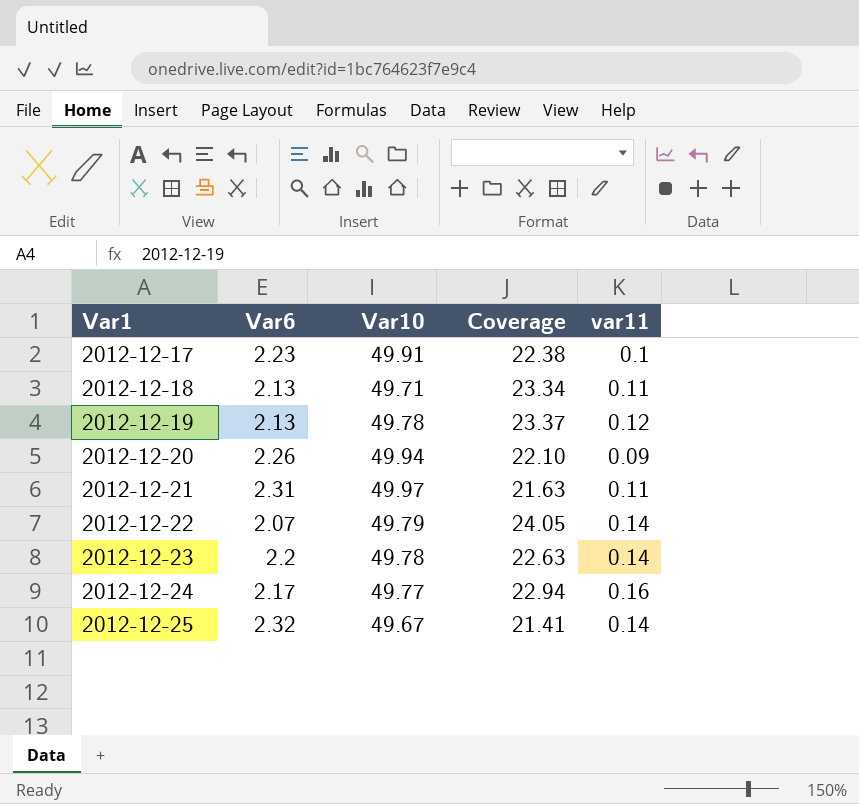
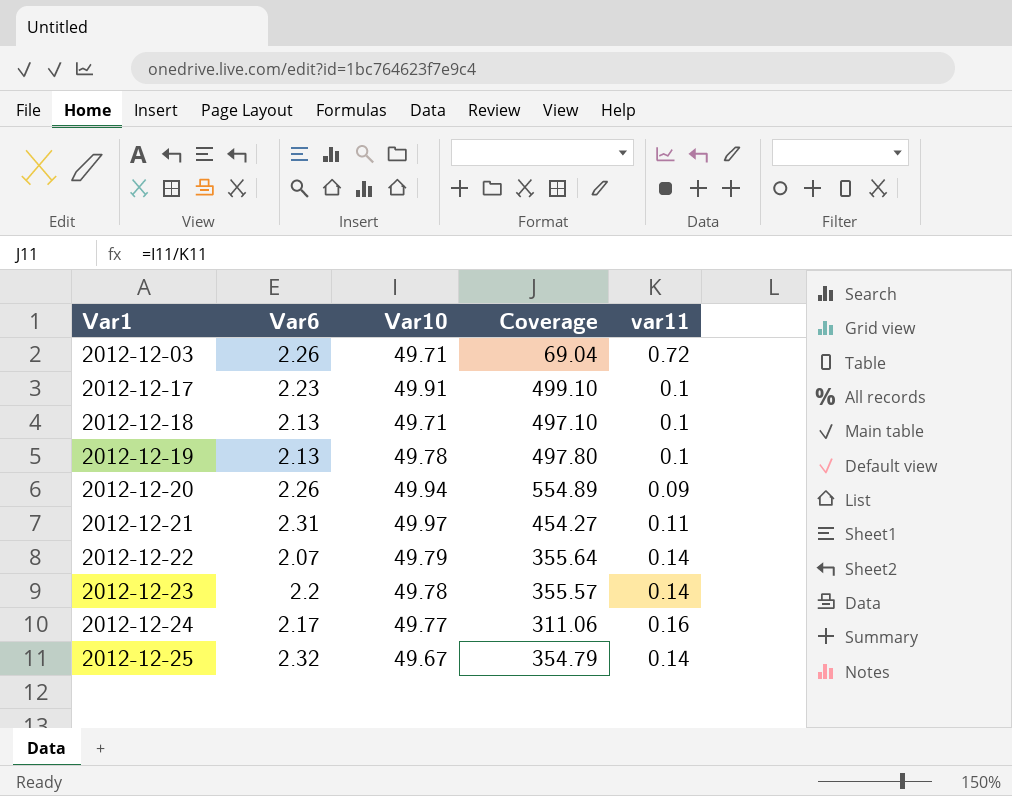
column Coverage | formula: [Var10] / [Var6] -> [Var10] / [var11]
row 2012-12-03: none -> 2.26 | 49.71 | 69.04 | 0.72
2012-12-18 | var11: 0.11 -> 0.1
2012-12-19 | var11: 0.12 -> 0.1

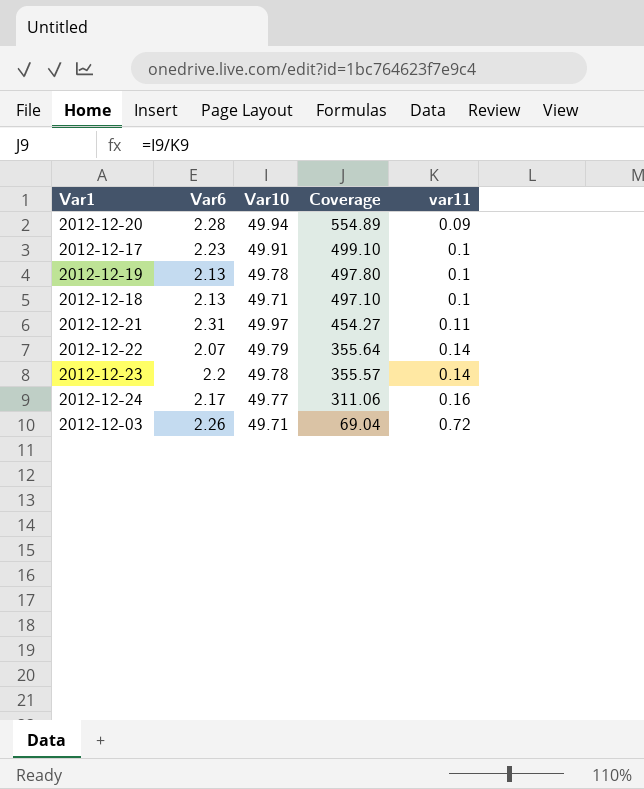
row order: Var1 ascending -> Coverage descending
row 2012-12-25: 2.32 | 49.67 | 354.79 | 0.14 -> none
2012-12-20 | Var6: 2.26 -> 2.28

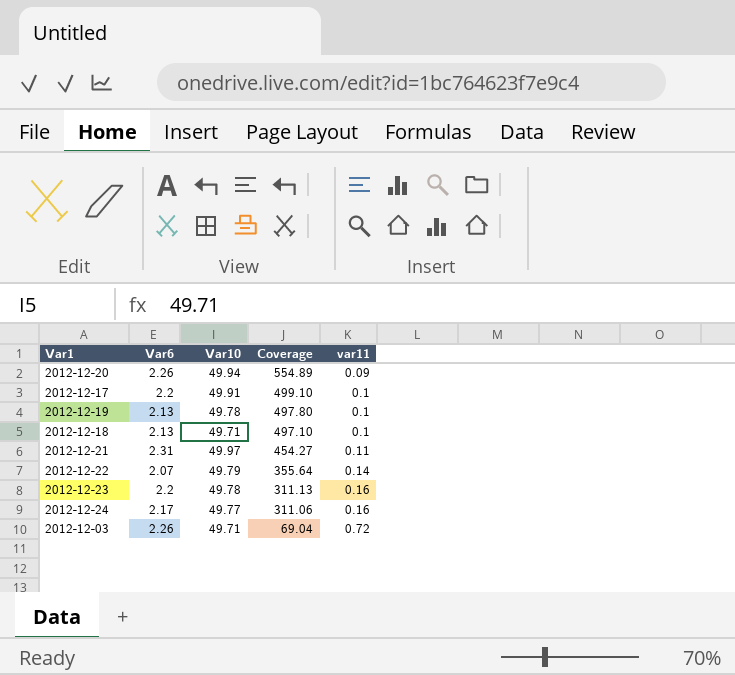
2012-12-20 | Var6: 2.28 -> 2.26
2012-12-17 | Var6: 2.23 -> 2.2
2012-12-23 | Coverage: 355.57 -> 311.13
2012-12-23 | var11: 0.14 -> 0.16

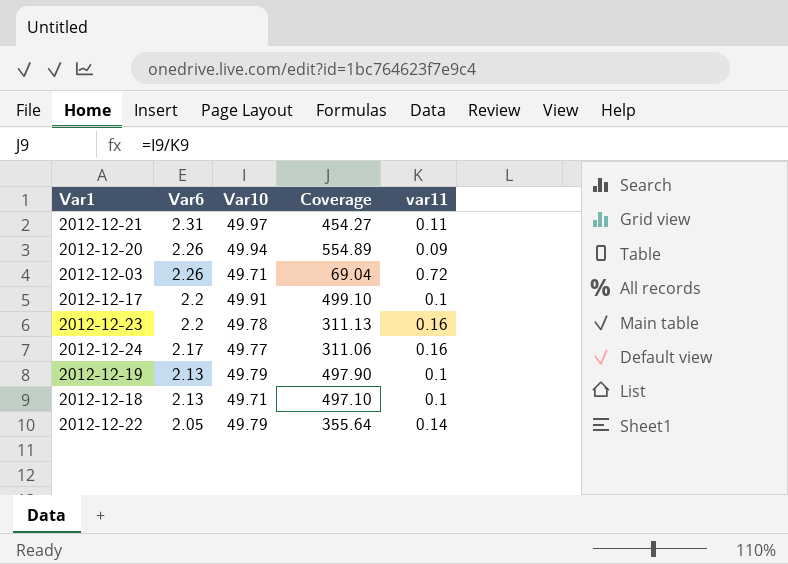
row order: Coverage descending -> Var6 descending
2012-12-19 | Var10: 49.78 -> 49.79
2012-12-19 | Coverage: 497.80 -> 497.90
2012-12-22 | Var6: 2.07 -> 2.05

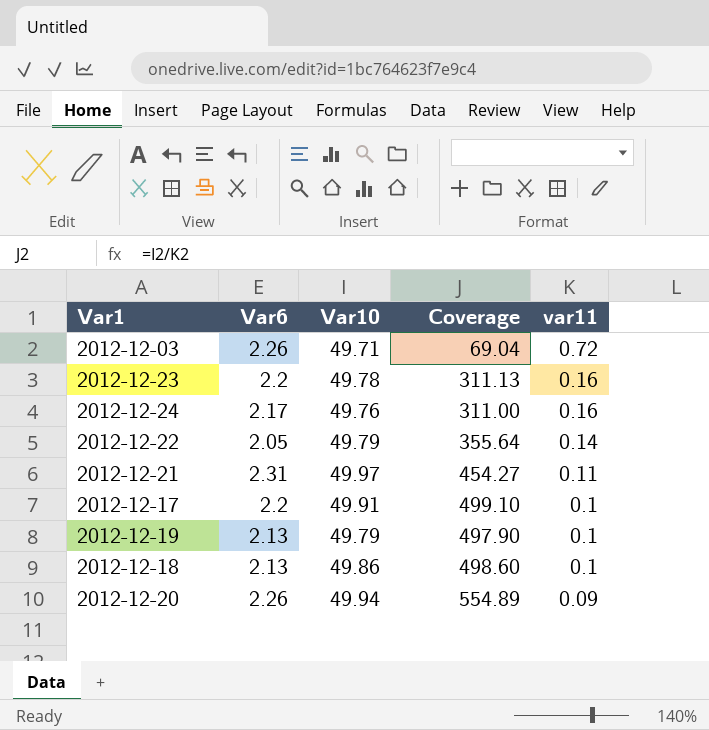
row order: Var6 descending -> var11 descending
2012-12-24 | Var10: 49.77 -> 49.76
2012-12-24 | Coverage: 311.06 -> 311.00
2012-12-18 | Var10: 49.71 -> 49.86
2012-12-18 | Coverage: 497.10 -> 498.60

